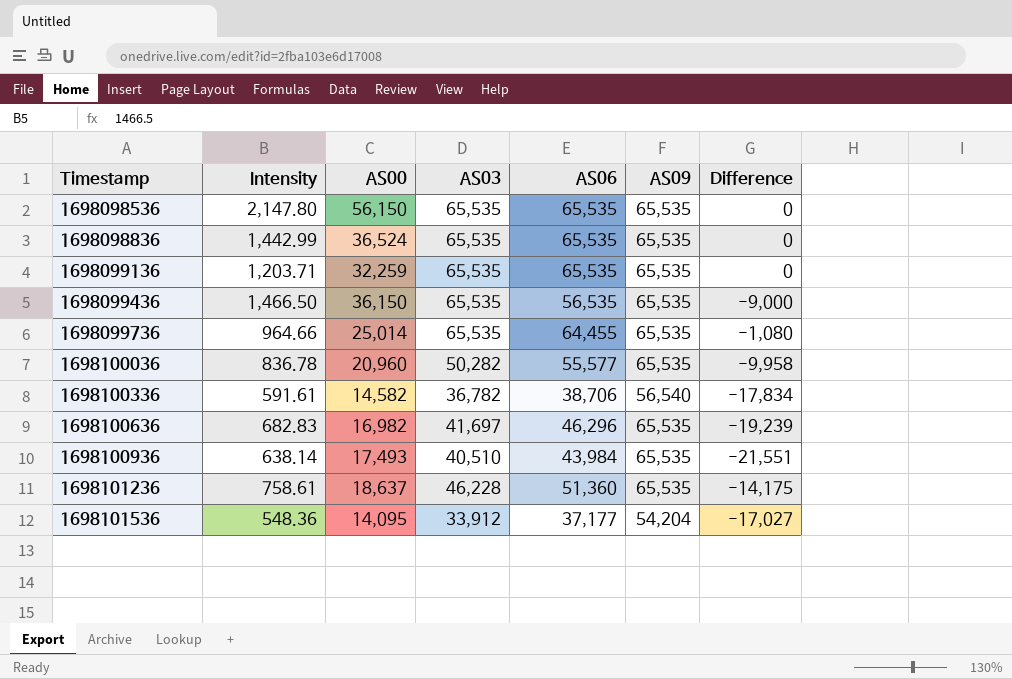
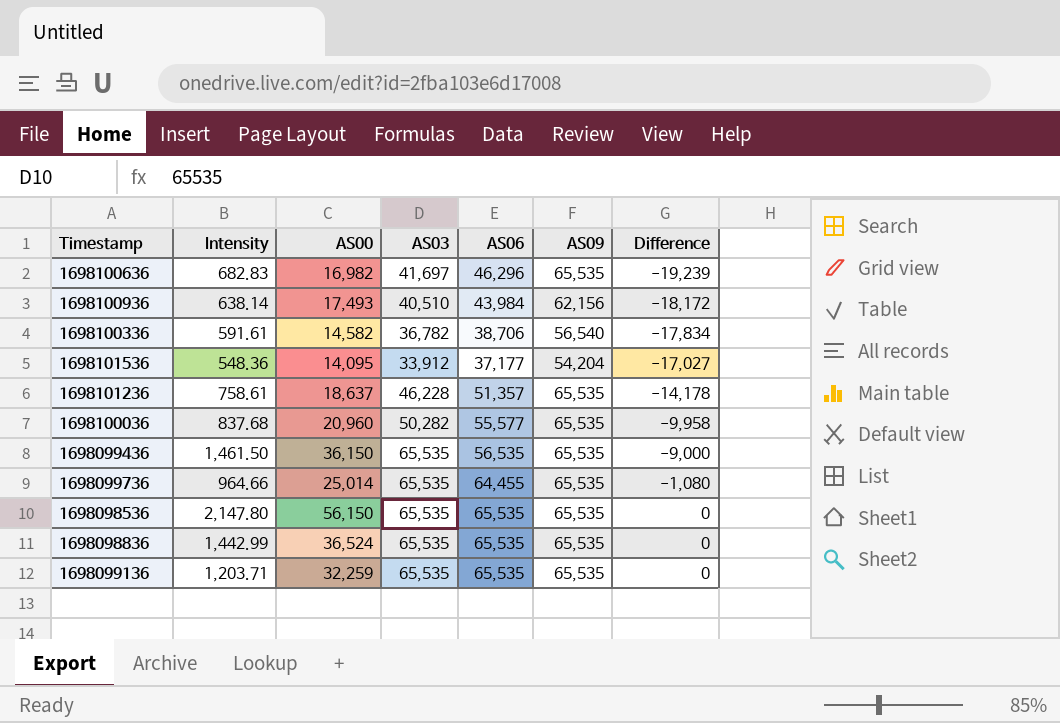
row order: Timestamp ascending -> Difference ascending
1698100936 | AS09: 65,535 -> 62,156
1698100936 | Difference: -21,551 -> -18,172
1698101236 | AS06: 51,360 -> 51,357
1698101236 | Difference: -14,175 -> -14,178
1698100036 | Intensity: 836.78 -> 837.68
1698099436 | Intensity: 1,466.50 -> 1,461.50

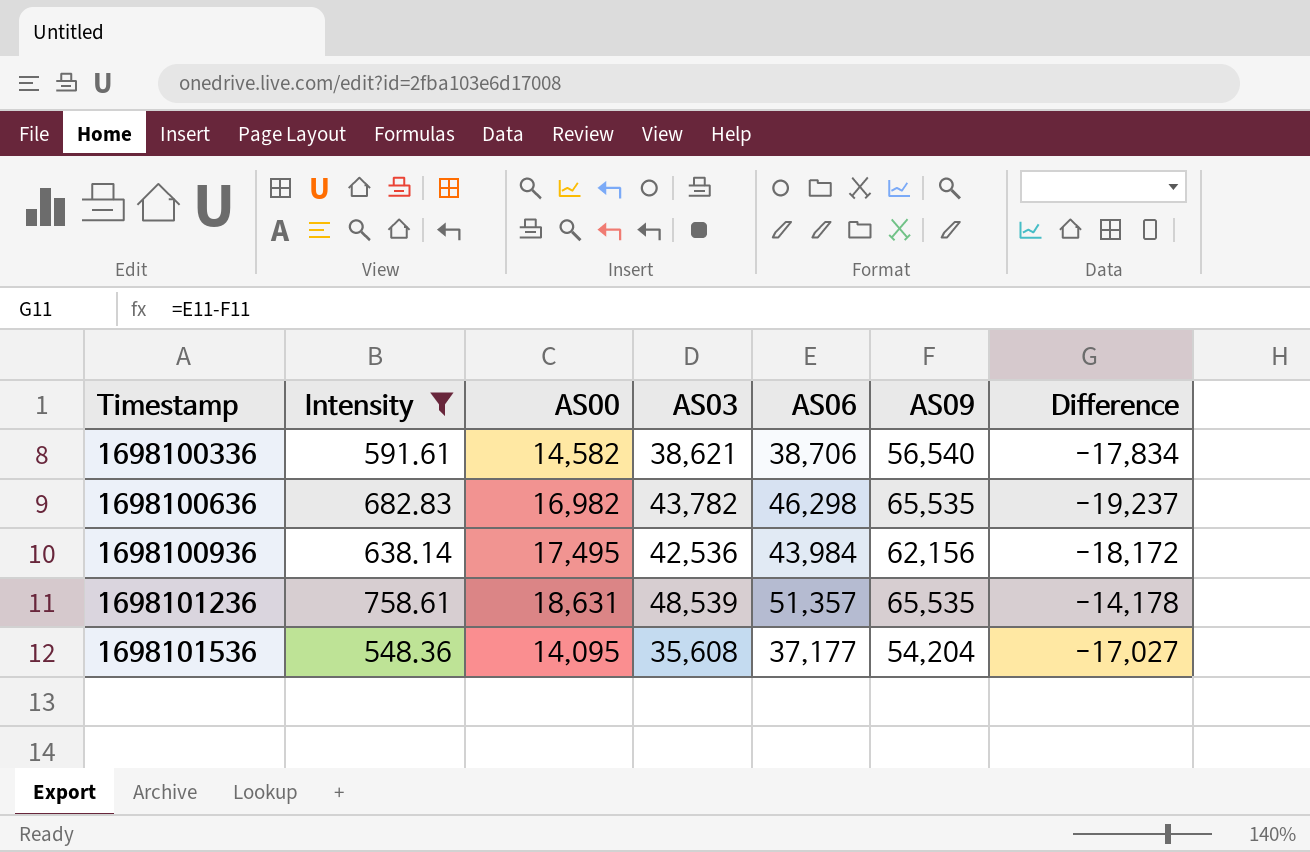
filter: none -> Intensity <= 758.61
row order: Difference ascending -> Timestamp ascending
1698100336 | AS03: 36,782 -> 38,621
1698100636 | AS03: 41,697 -> 43,782
1698100636 | AS06: 46,296 -> 46,298
1698100636 | Difference: -19,239 -> -19,237
1698100936 | AS00: 17,493 -> 17,495
1698100936 | AS03: 40,510 -> 42,536
1698101236 | AS00: 18,637 -> 18,631
1698101236 | AS03: 46,228 -> 48,539
1698101536 | AS03: 33,912 -> 35,608

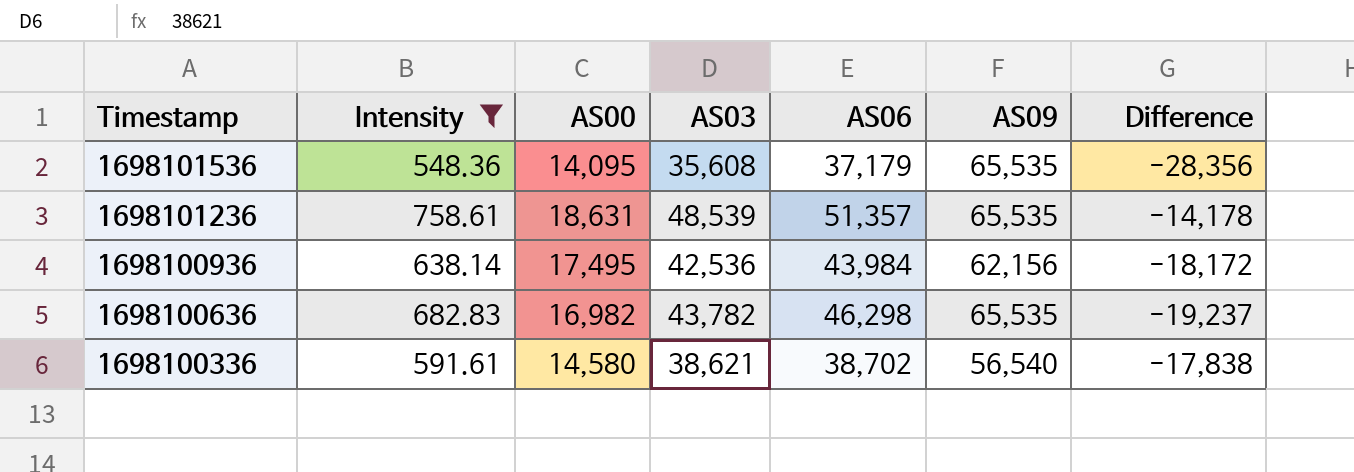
row order: Timestamp ascending -> Timestamp descending
1698101536 | AS06: 37,177 -> 37,179
1698101536 | AS09: 54,204 -> 65,535
1698101536 | Difference: -17,027 -> -28,356
1698100336 | AS00: 14,582 -> 14,580
1698100336 | AS06: 38,706 -> 38,702
1698100336 | Difference: -17,834 -> -17,838

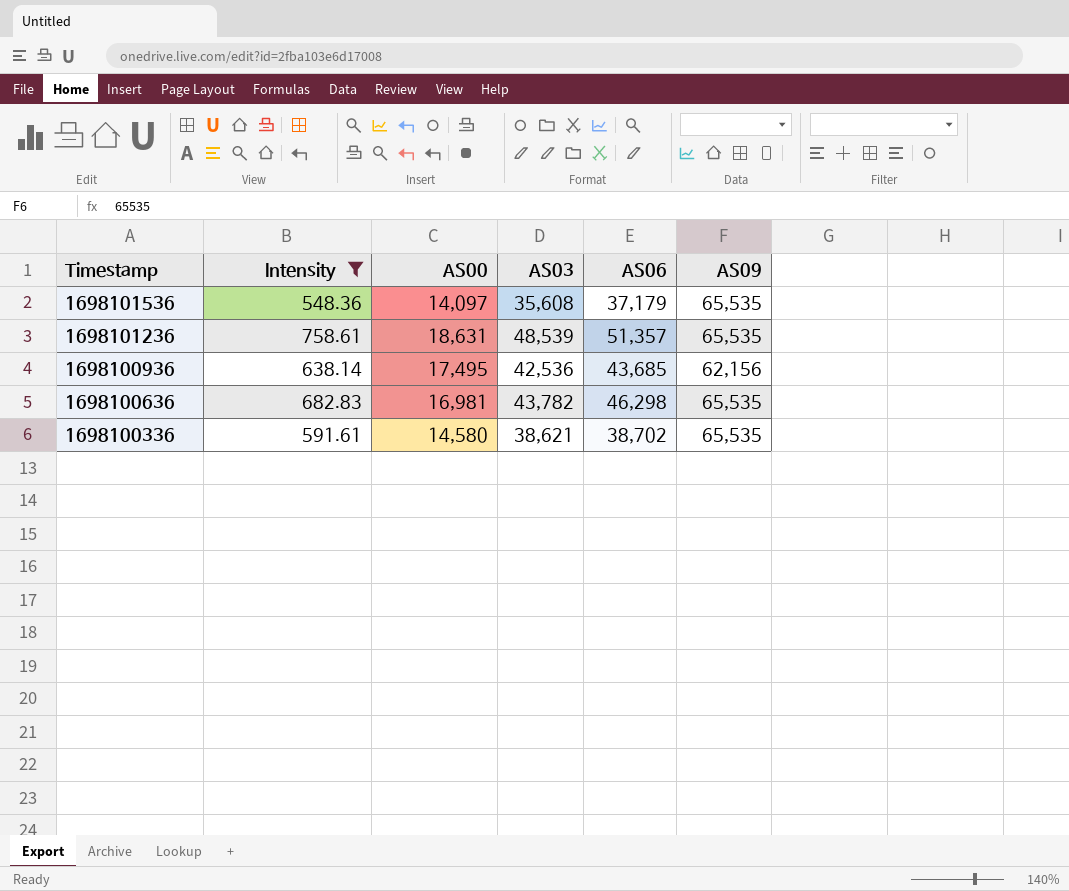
column Difference | formula: [AS06] - [AS09] -> none
1698101536 | AS00: 14,095 -> 14,097
1698100936 | AS06: 43,984 -> 43,685
1698100636 | AS00: 16,982 -> 16,981
1698100336 | AS09: 56,540 -> 65,535

